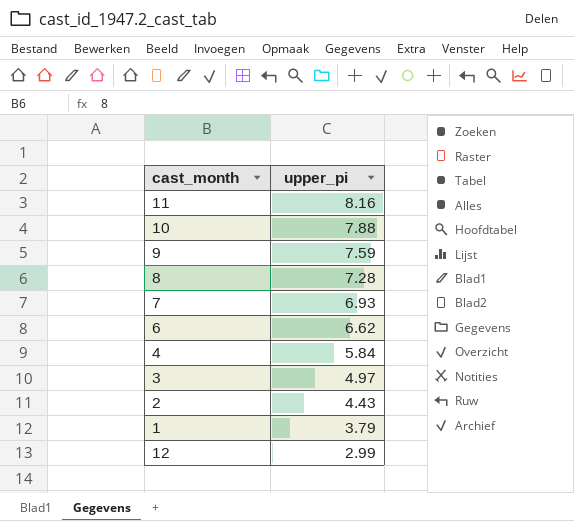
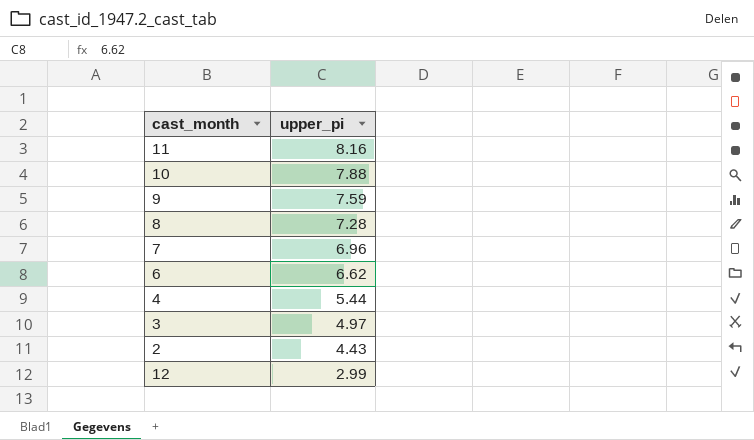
row 1: 3.79 -> none
7 | upper_pi: 6.93 -> 6.96
4 | upper_pi: 5.84 -> 5.44

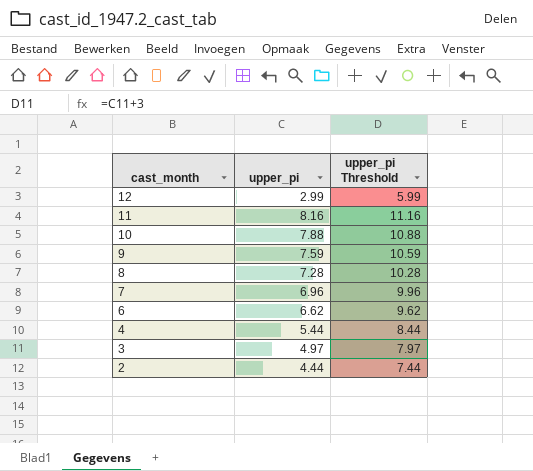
row order: upper_pi descending -> cast_month descending
column upper_pi Threshold | formula: none -> [upper_pi] + 3
2 | upper_pi: 4.43 -> 4.44

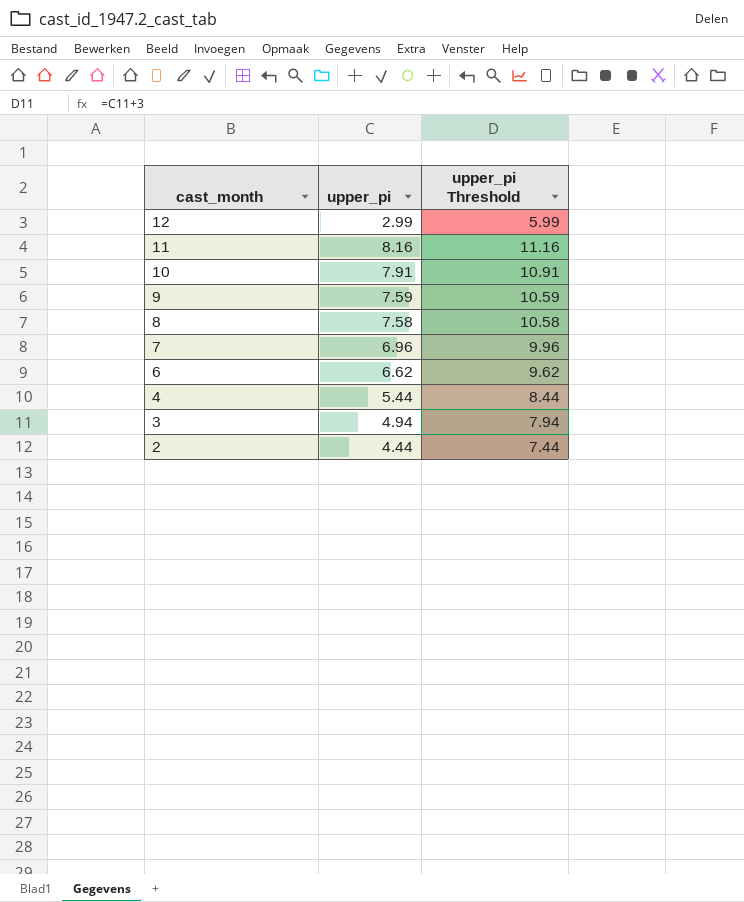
10 | upper_pi: 7.88 -> 7.91
10 | upper_pi Threshold: 10.88 -> 10.91
8 | upper_pi: 7.28 -> 7.58
8 | upper_pi Threshold: 10.28 -> 10.58
3 | upper_pi: 4.97 -> 4.94
3 | upper_pi Threshold: 7.97 -> 7.94

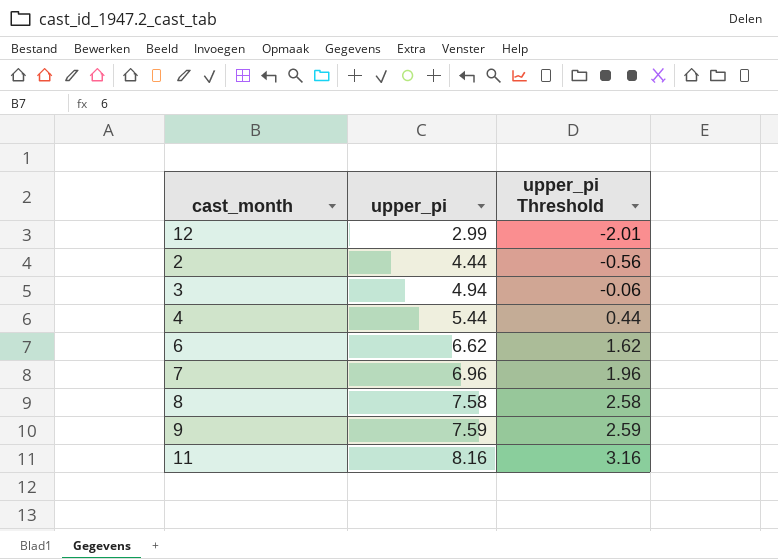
row order: cast_month descending -> upper_pi ascending
column upper_pi Threshold | formula: [upper_pi] + 3 -> [upper_pi] - 5
row 10: 7.91 | 10.91 -> none

